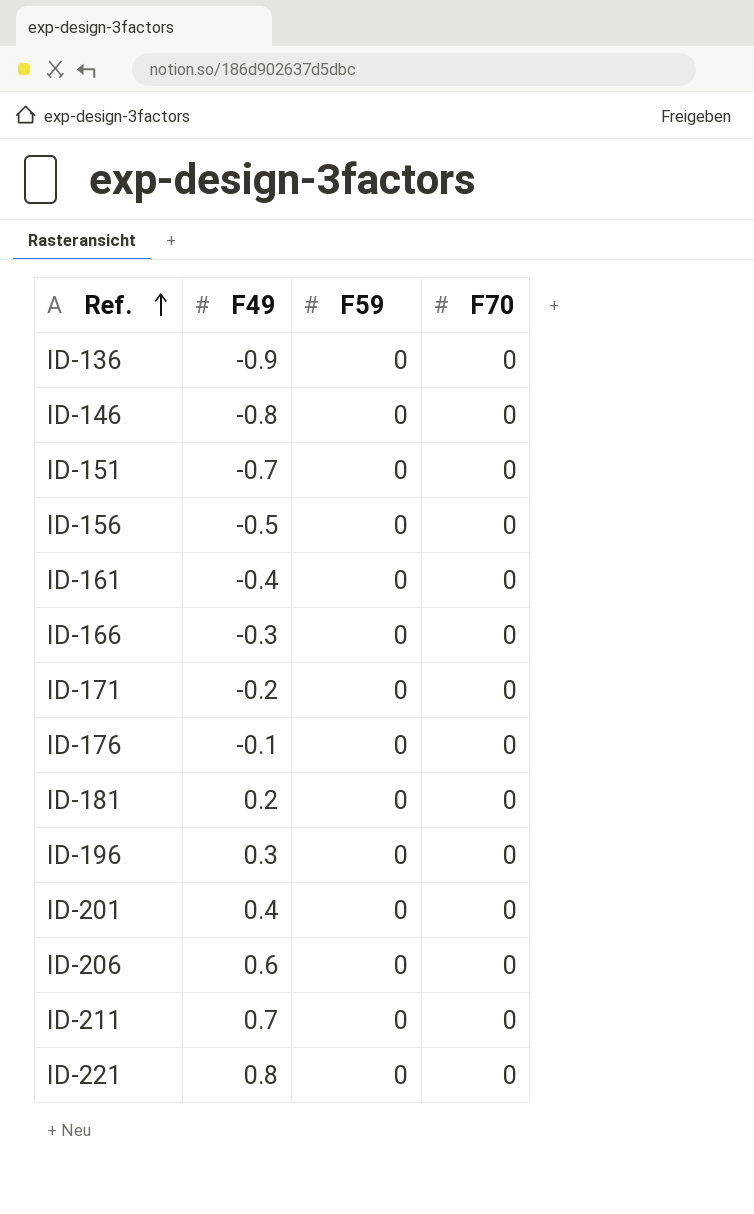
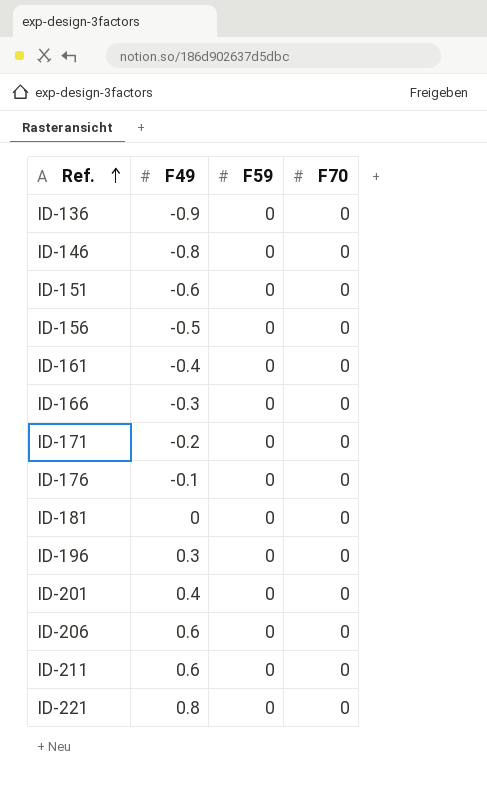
ID-151 | F49: -0.7 -> -0.6
ID-181 | F49: 0.2 -> 0
ID-211 | F49: 0.7 -> 0.6

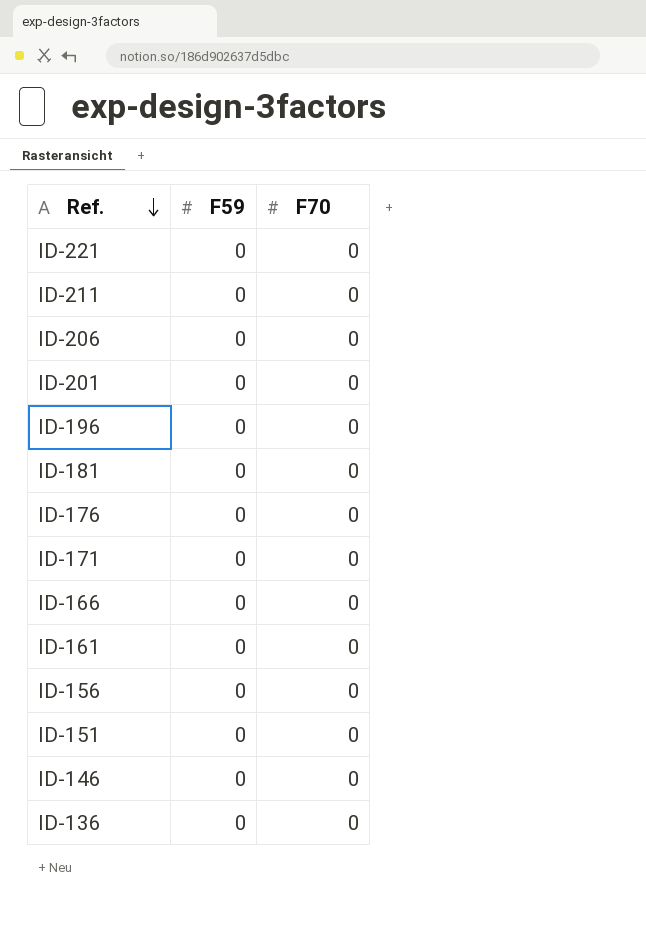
row order: Ref. ascending -> Ref. descending
column F49 | position: 2 -> none

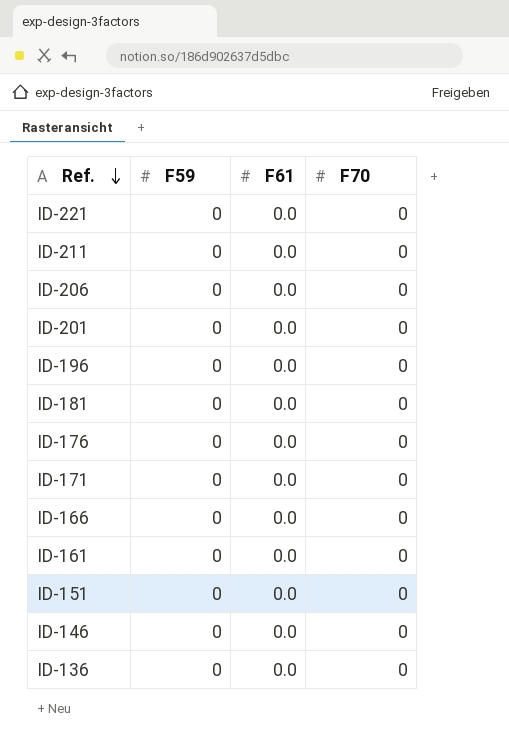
column F61 | position: none -> 3
row ID-156: 0 | 0 -> none

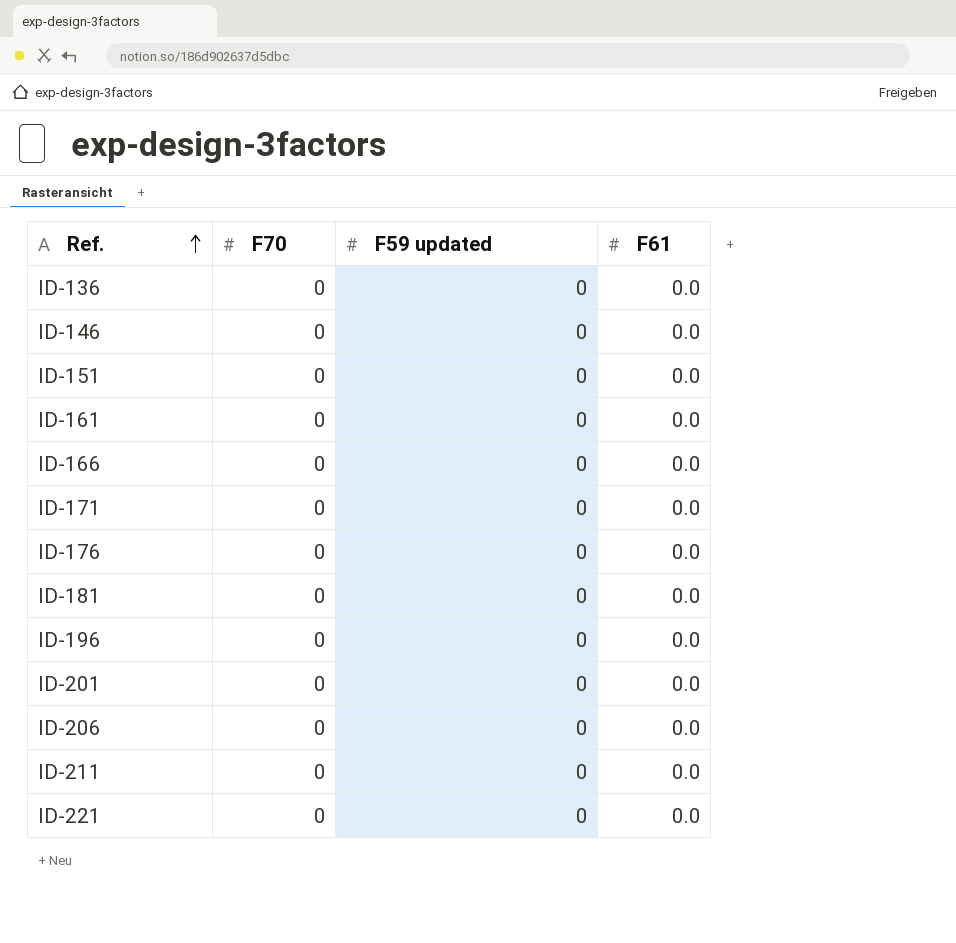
row order: Ref. descending -> Ref. ascending
column F70 | position: 4 -> 2
column name: F59 -> F59 updated

